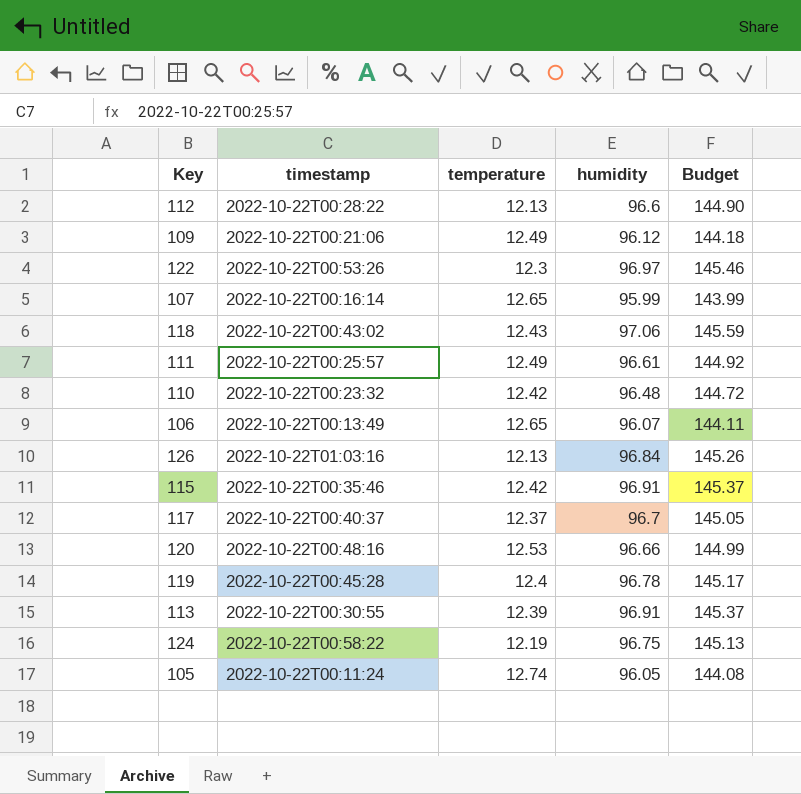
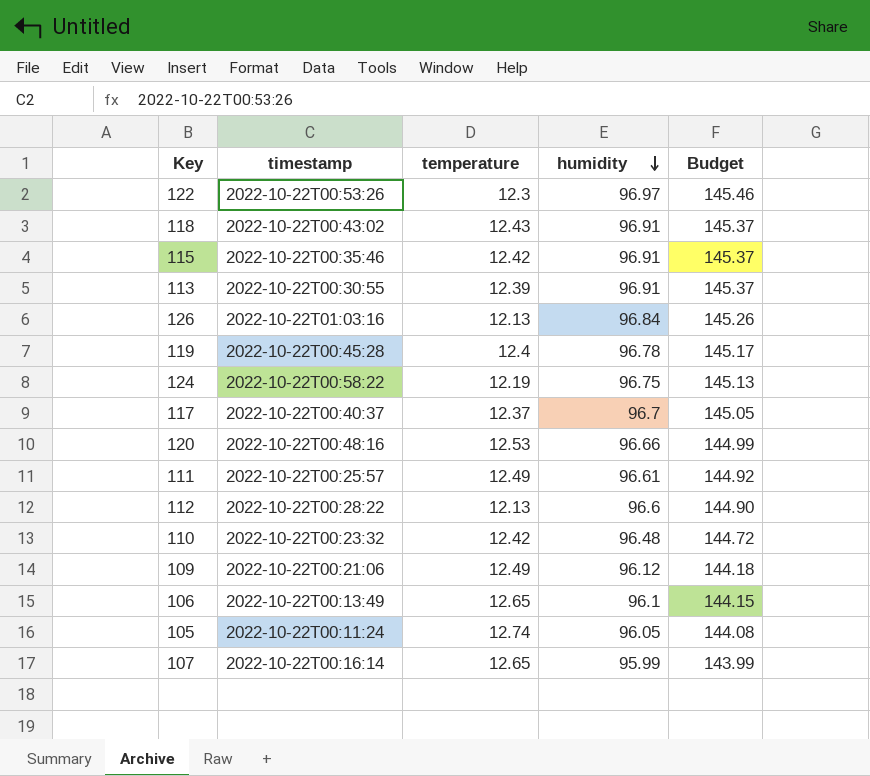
row order: none -> humidity descending
118 | humidity: 97.06 -> 96.91
118 | Budget: 145.59 -> 145.37
106 | humidity: 96.07 -> 96.1
106 | Budget: 144.11 -> 144.15

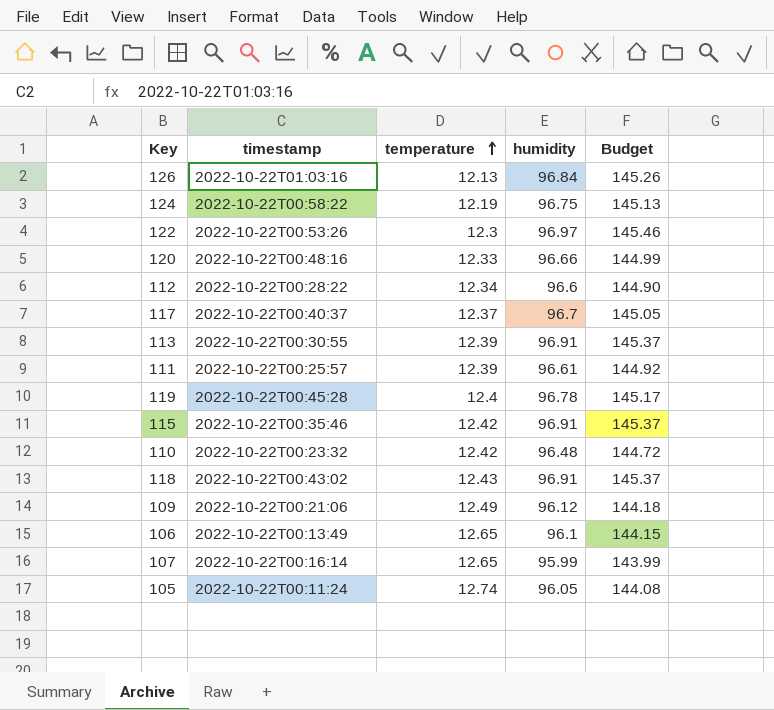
row order: humidity descending -> temperature ascending
120 | temperature: 12.53 -> 12.33
112 | temperature: 12.13 -> 12.34
111 | temperature: 12.49 -> 12.39

